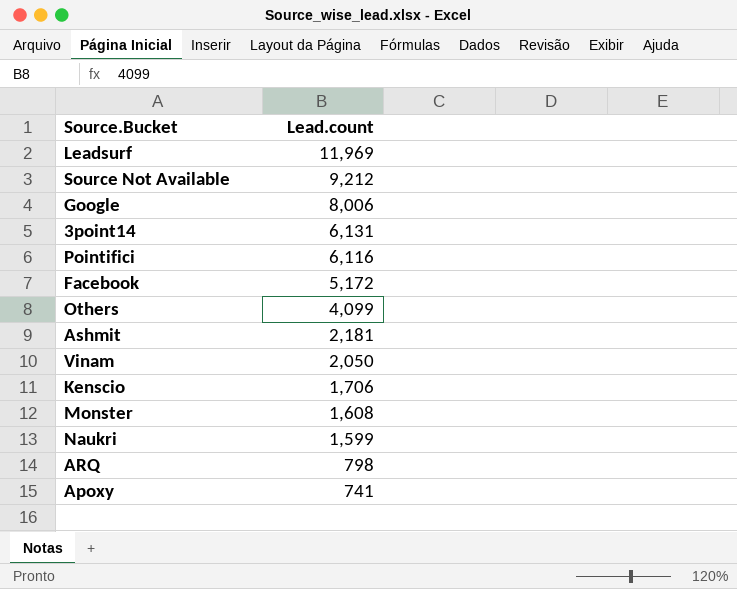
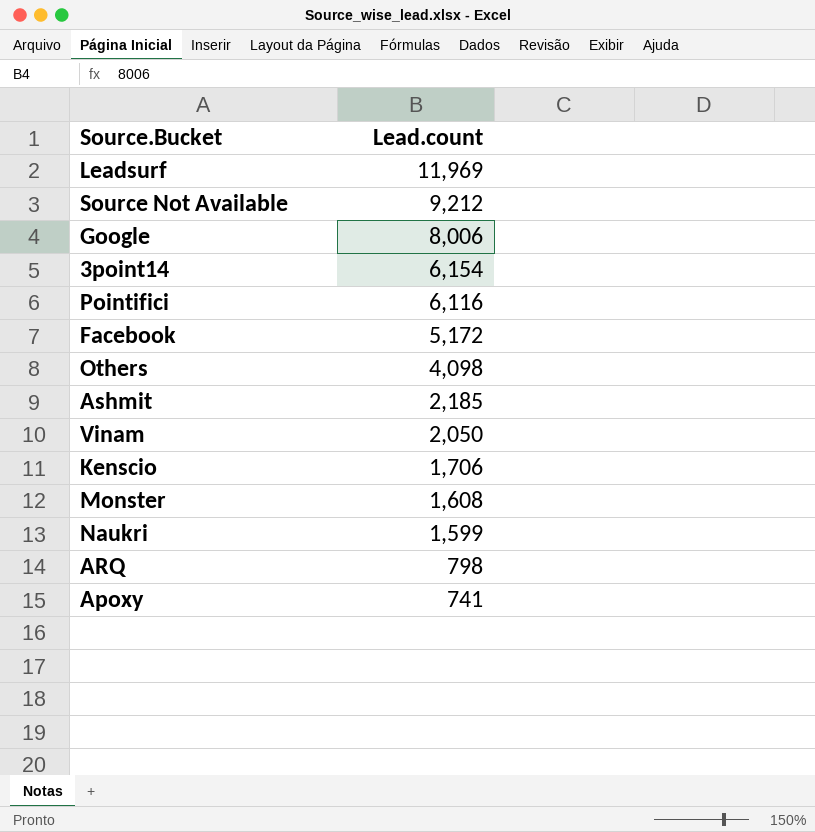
3point14 | Lead.count: 6,131 -> 6,154
Others | Lead.count: 4,099 -> 4,098
Ashmit | Lead.count: 2,181 -> 2,185

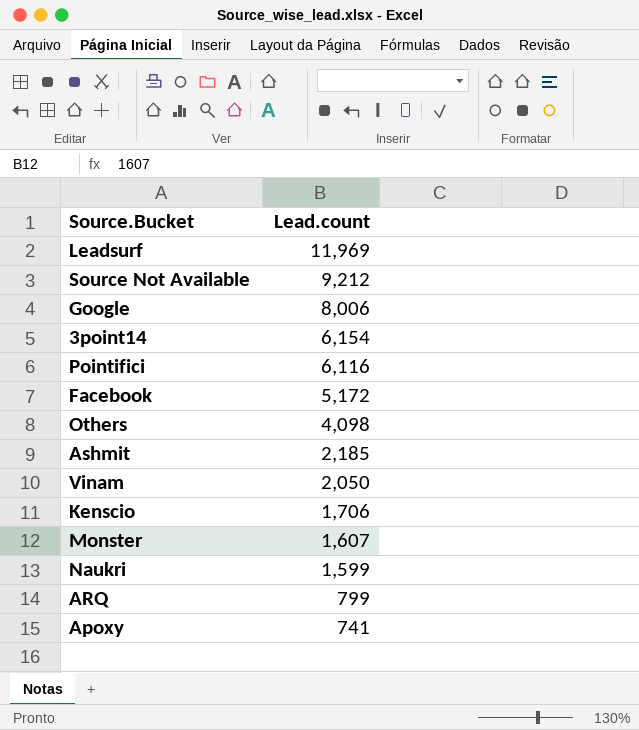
Monster | Lead.count: 1,608 -> 1,607
ARQ | Lead.count: 798 -> 799

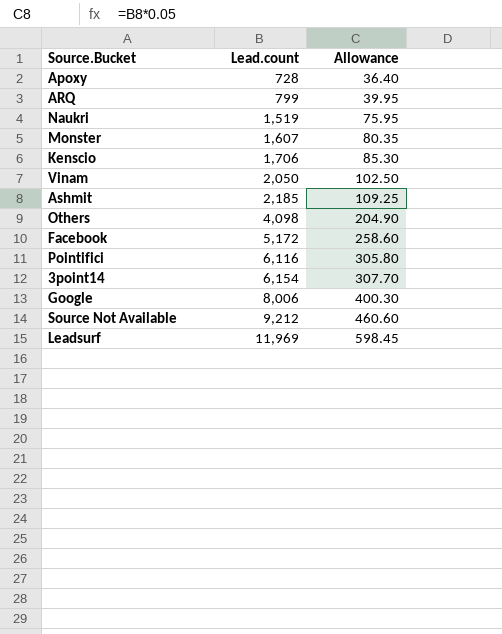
row order: Lead.count descending -> Lead.count ascending
column Allowance | formula: none -> [Lead.count] * 0.05
Apoxy | Lead.count: 741 -> 728
Naukri | Lead.count: 1,599 -> 1,519

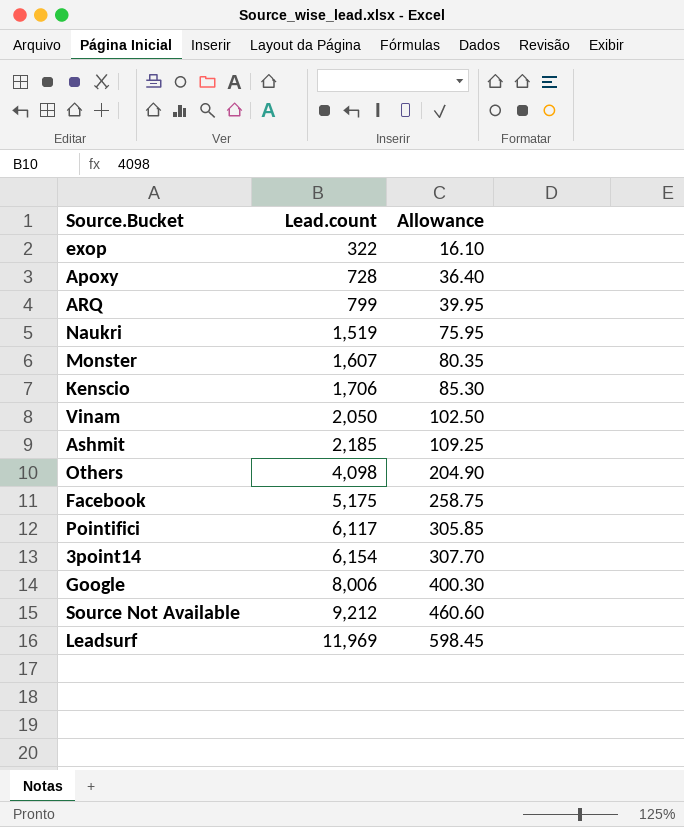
row exop: none -> 322 | 16.10
Facebook | Lead.count: 5,172 -> 5,175
Facebook | Allowance: 258.60 -> 258.75
Pointifici | Lead.count: 6,116 -> 6,117
Pointifici | Allowance: 305.80 -> 305.85

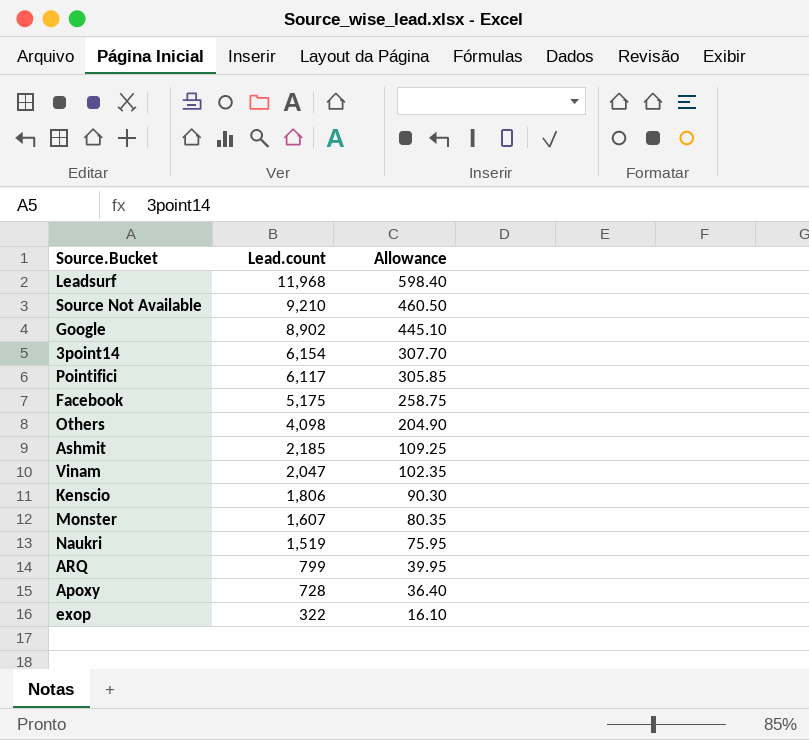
row order: Lead.count ascending -> Lead.count descending
Leadsurf | Lead.count: 11,969 -> 11,968
Leadsurf | Allowance: 598.45 -> 598.40
Source Not Available | Lead.count: 9,212 -> 9,210
Source Not Available | Allowance: 460.60 -> 460.50
Google | Lead.count: 8,006 -> 8,902
Google | Allowance: 400.30 -> 445.10
Vinam | Lead.count: 2,050 -> 2,047
Vinam | Allowance: 102.50 -> 102.35
Kenscio | Lead.count: 1,706 -> 1,806
Kenscio | Allowance: 85.30 -> 90.30

